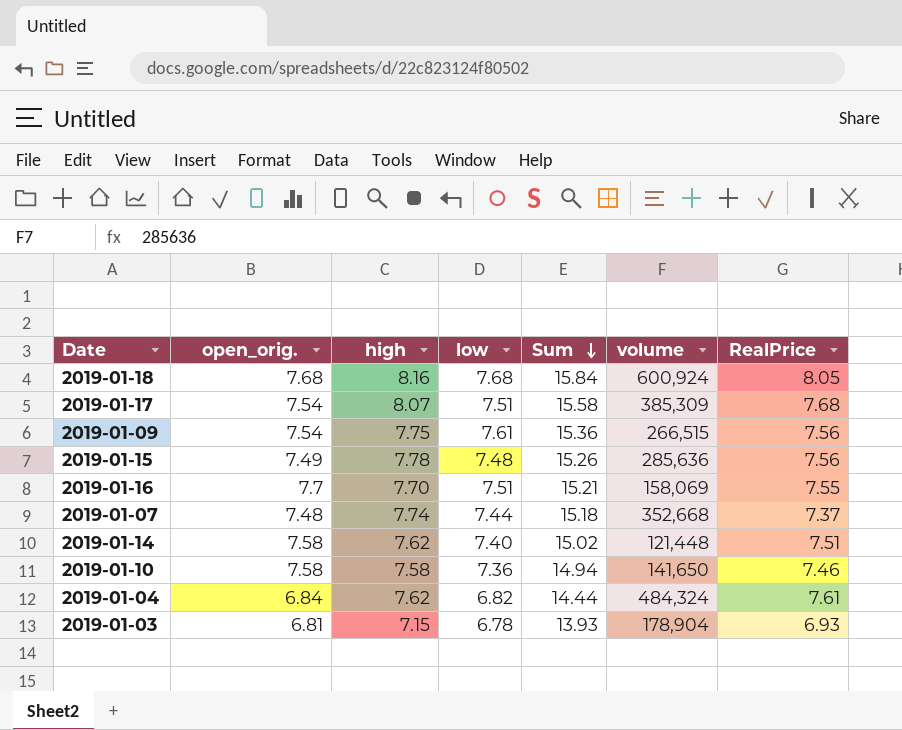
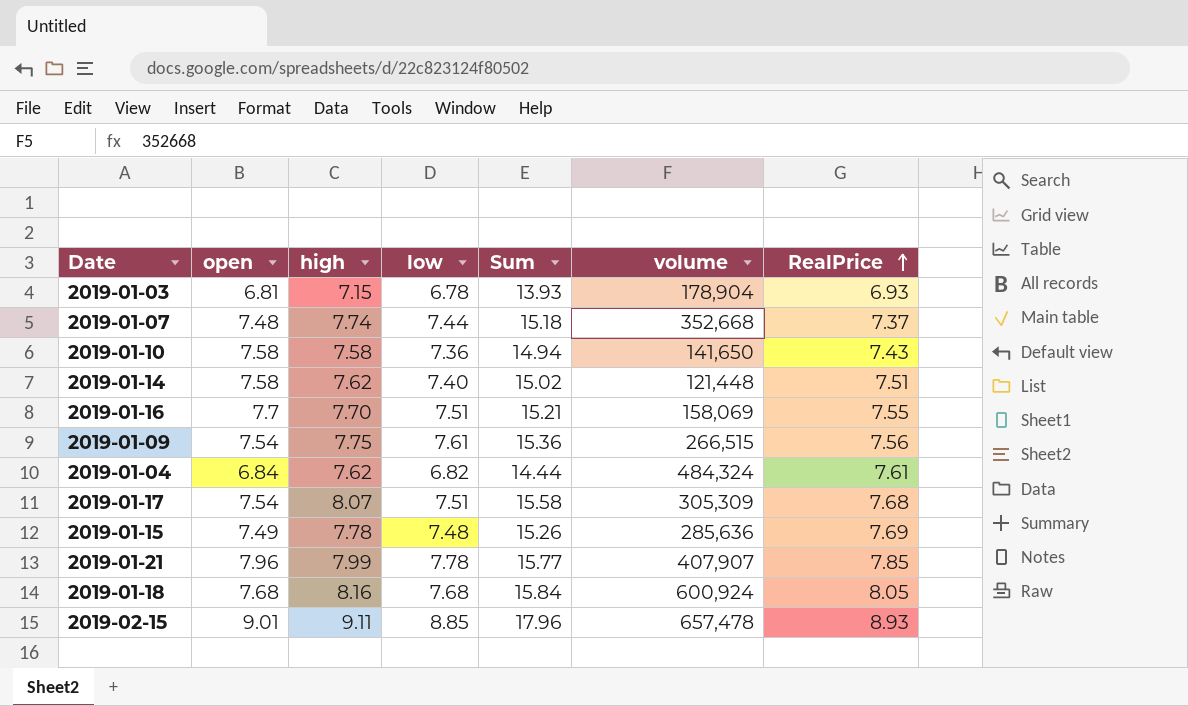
row order: Sum descending -> RealPrice ascending
column name: open_orig. -> open
2019-01-10 | RealPrice: 7.46 -> 7.43
2019-01-17 | volume: 385,309 -> 305,309
2019-01-15 | RealPrice: 7.56 -> 7.69
row 2019-01-21: none -> 7.96 | 7.99 | 7.78 | 15.77 | 407,907 | 7.85
row 2019-02-15: none -> 9.01 | 9.11 | 8.85 | 17.96 | 657,478 | 8.93

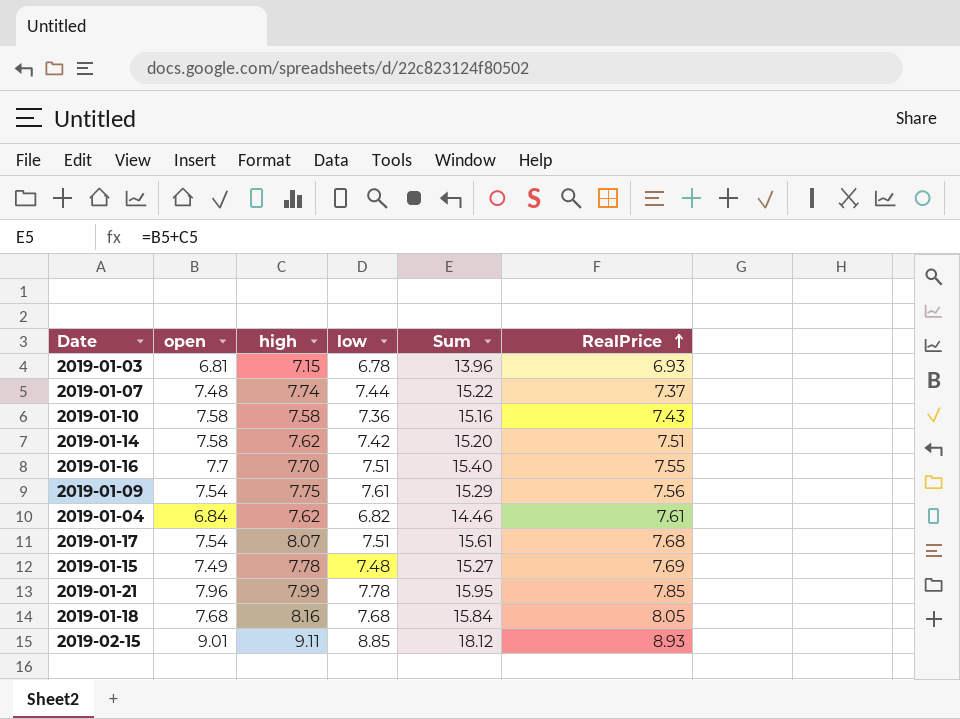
column volume | position: 6 -> none
column Sum | formula: [high] + [low] -> [open] + [high]
2019-01-14 | low: 7.40 -> 7.42

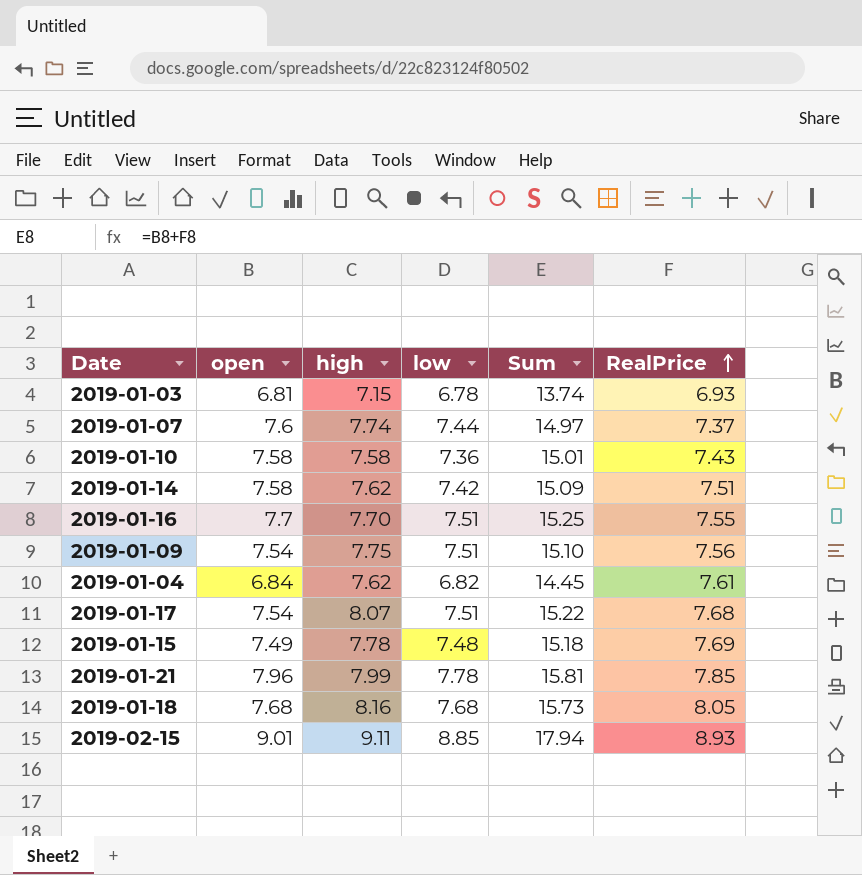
column Sum | formula: [open] + [high] -> [open] + [RealPrice]
2019-01-07 | open: 7.48 -> 7.6
2019-01-09 | low: 7.61 -> 7.51

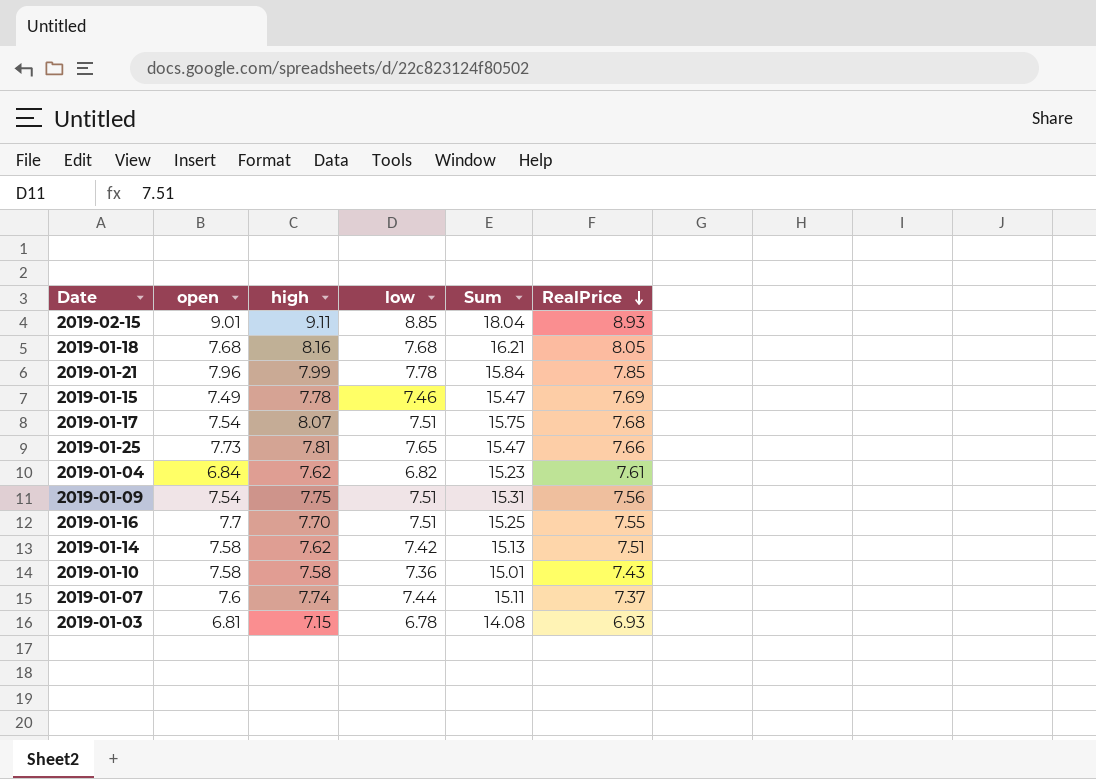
row order: RealPrice ascending -> RealPrice descending
column Sum | formula: [open] + [RealPrice] -> [high] + [RealPrice]
2019-01-15 | low: 7.48 -> 7.46
row 2019-01-25: none -> 7.73 | 7.81 | 7.65 | 15.47 | 7.66

